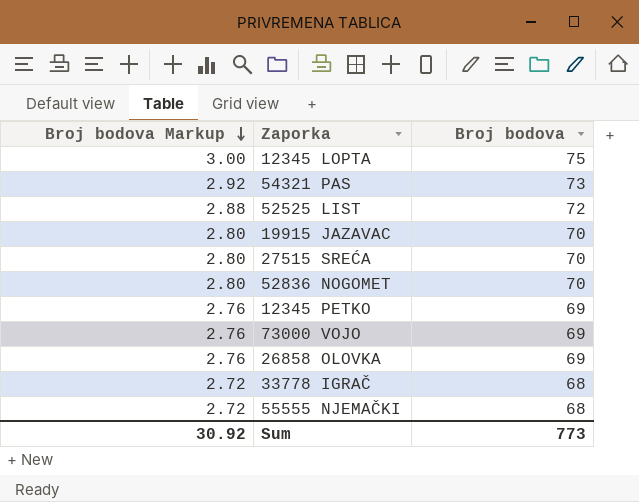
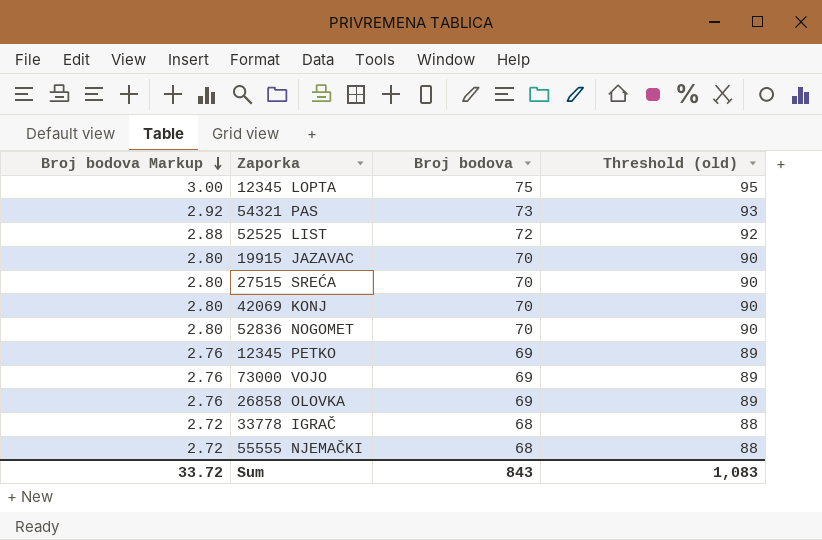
column Threshold (old) | formula: none -> [Broj bodova] + 20
row 42069 KONJ: none -> 2.80 | 70 | 90
Sum | Broj bodova Markup: 30.92 -> 33.72
Sum | Broj bodova: 773 -> 843

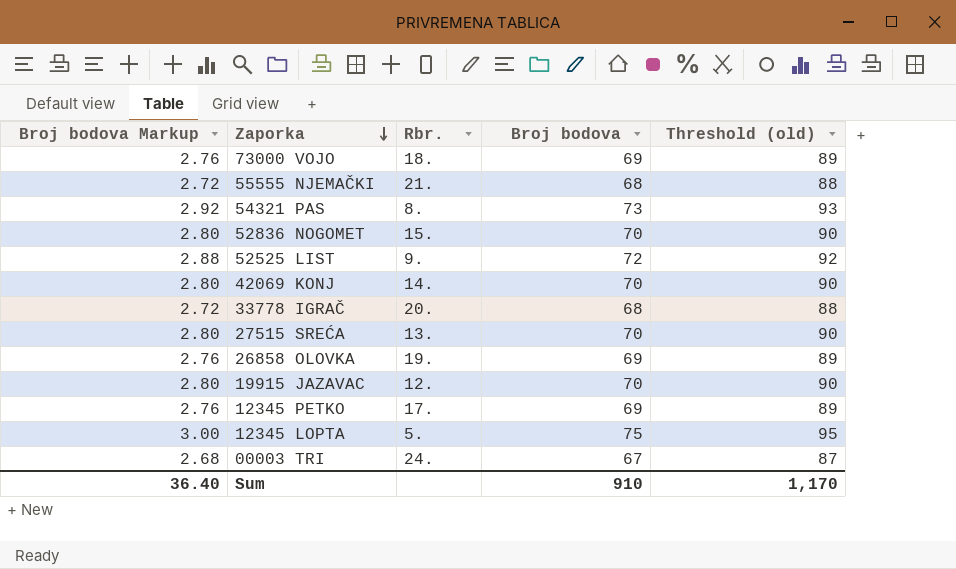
row order: Broj bodova Markup descending -> Zaporka descending
column Rbr. | position: none -> 3
row 00003 TRI: none -> 2.68 | 24. | 67 | 87
Sum | Broj bodova Markup: 33.72 -> 36.40
Sum | Broj bodova: 843 -> 910
Sum | Threshold (old): 1,083 -> 1,170

